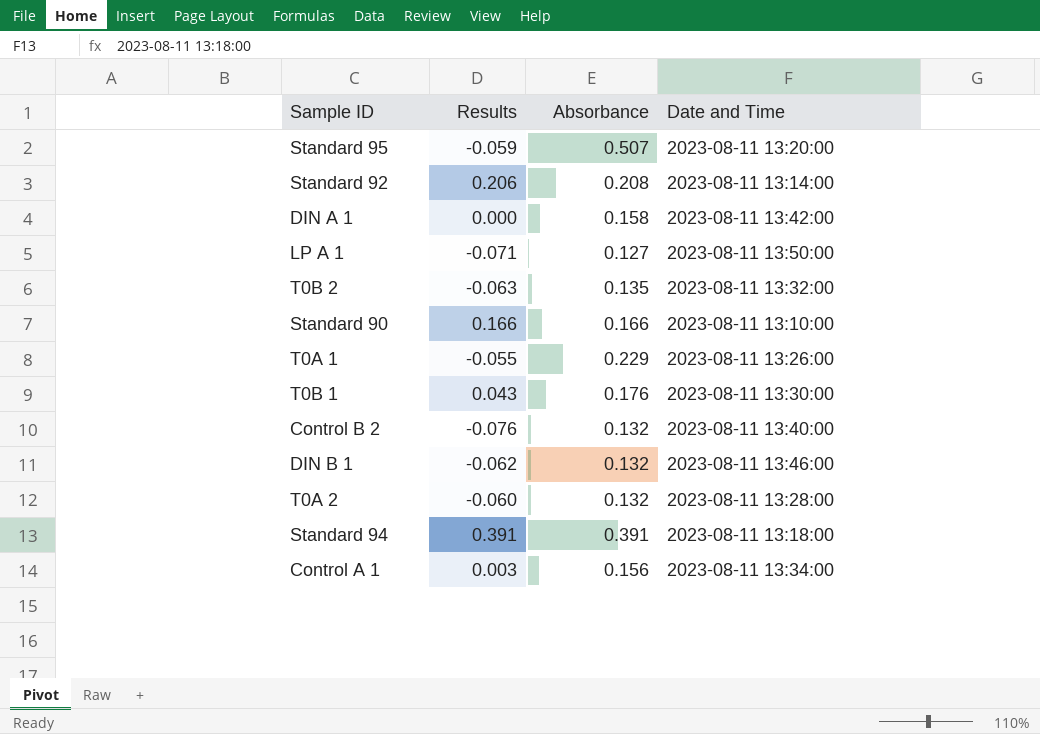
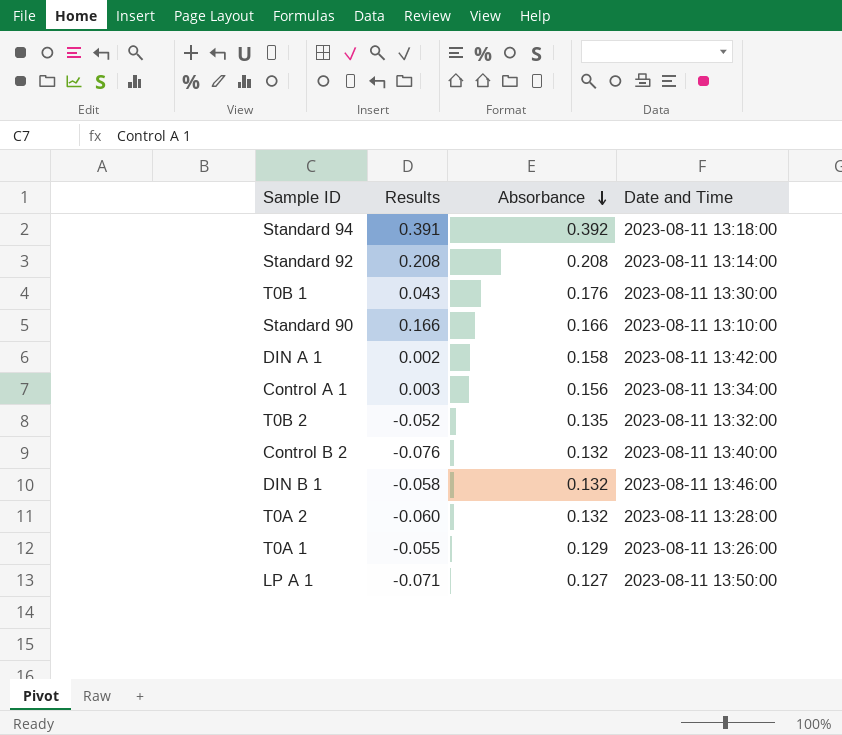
row order: none -> Absorbance descending
row Standard 95: -0.059 | 0.507 | 2023-08-11 13:20:00 -> none
Standard 94 | Absorbance: 0.391 -> 0.392
Standard 92 | Results: 0.206 -> 0.208
DIN A 1 | Results: 0.000 -> 0.002
T0B 2 | Results: -0.063 -> -0.052
DIN B 1 | Results: -0.062 -> -0.058
T0A 1 | Absorbance: 0.229 -> 0.129

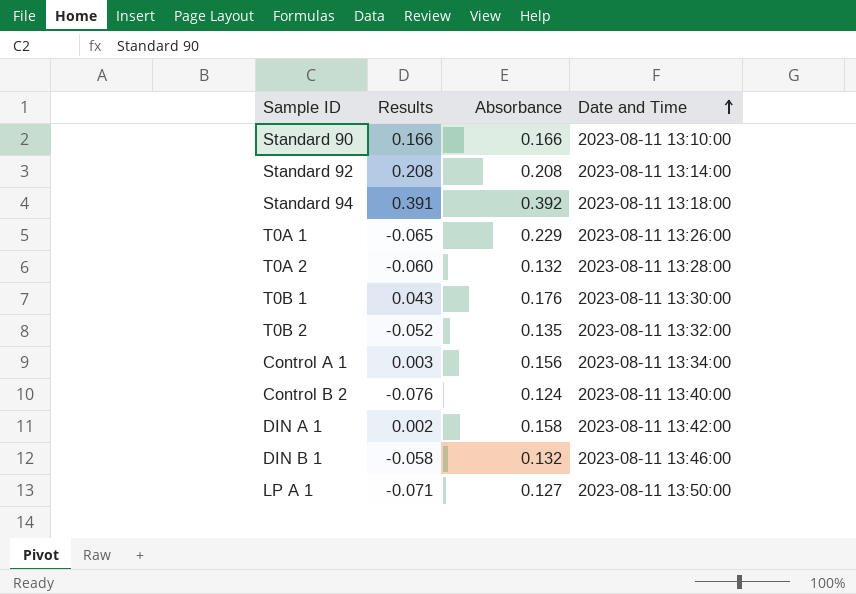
row order: Absorbance descending -> Date and Time ascending
T0A 1 | Results: -0.055 -> -0.065
T0A 1 | Absorbance: 0.129 -> 0.229
Control B 2 | Absorbance: 0.132 -> 0.124

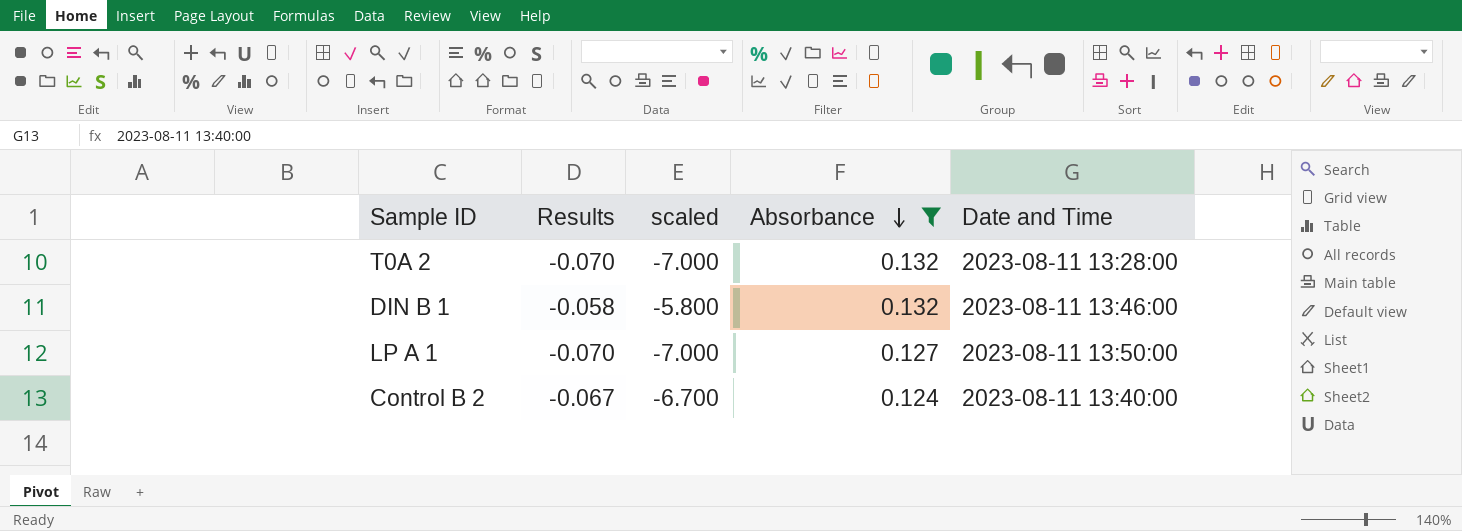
filter: none -> Absorbance <= 0.132
row order: Date and Time ascending -> Absorbance descending
column scaled | formula: none -> [Results] * 100
T0A 2 | Results: -0.060 -> -0.070
LP A 1 | Results: -0.071 -> -0.070
Control B 2 | Results: -0.076 -> -0.067

